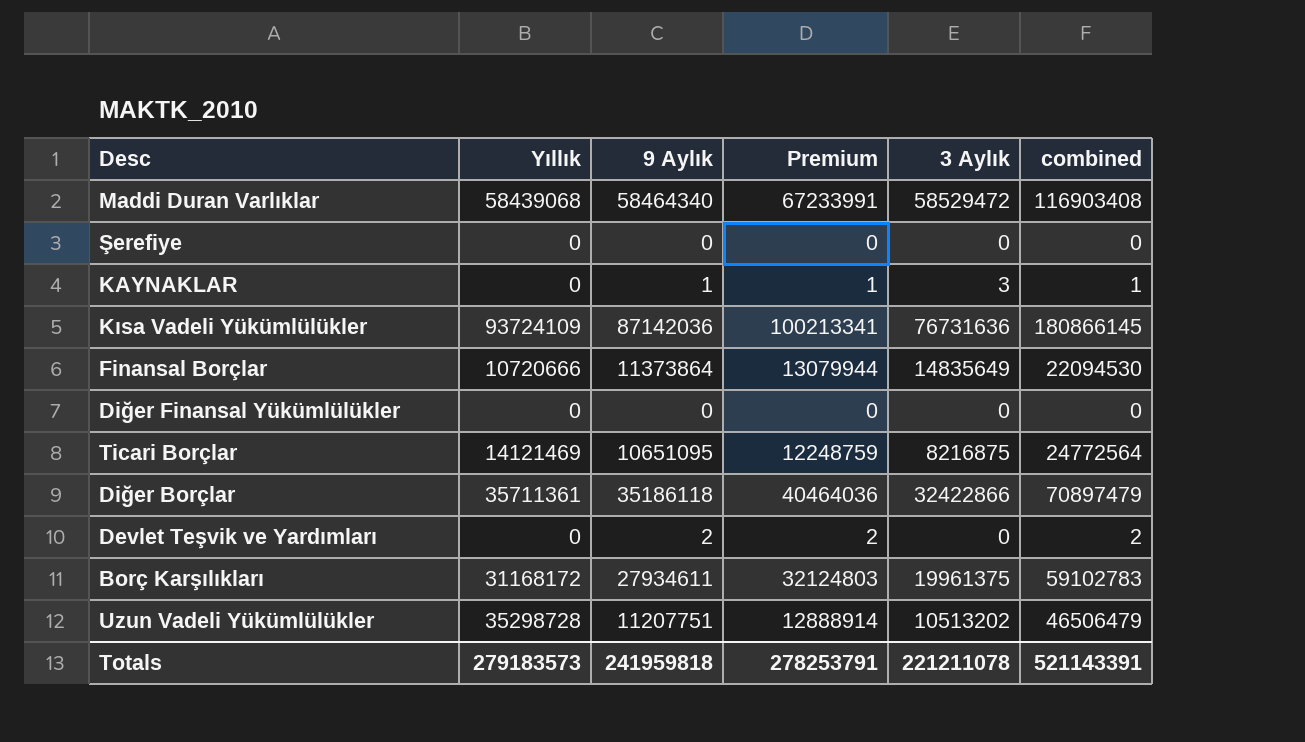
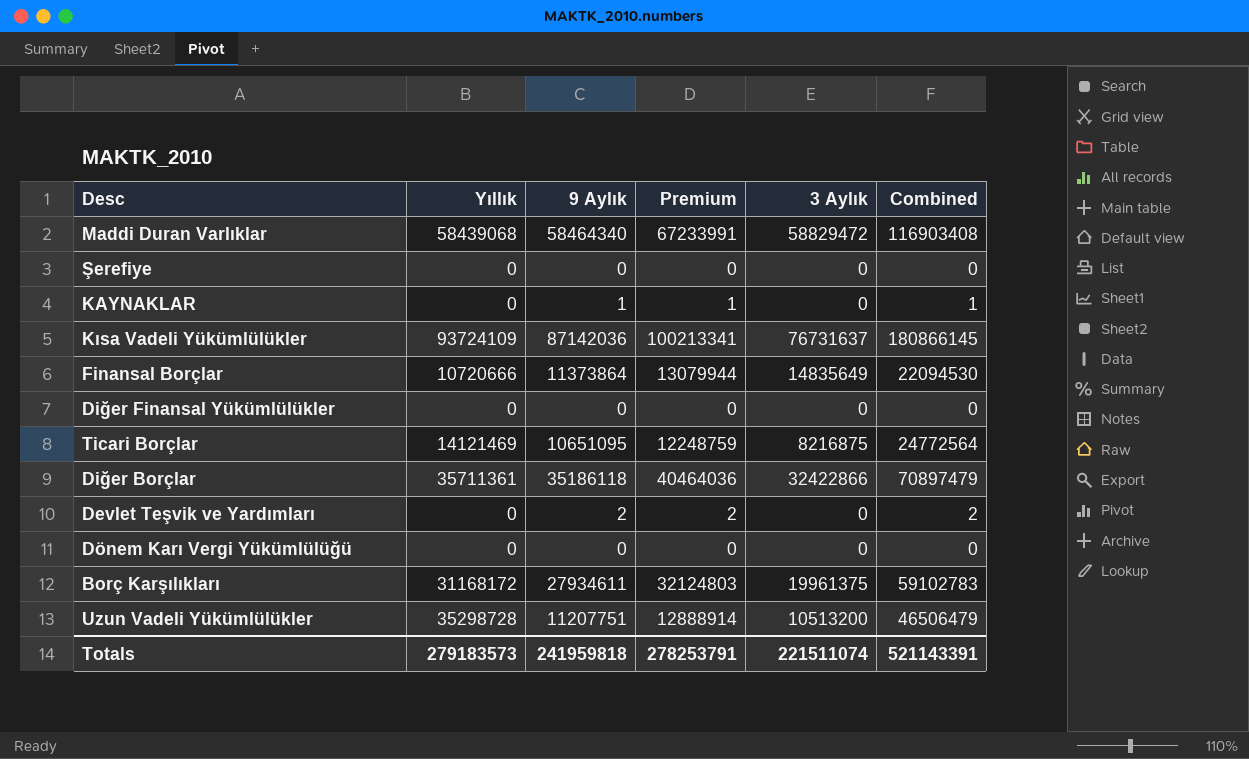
column name: combined -> Combined
Maddi Duran Varlıklar | 3 Aylık: 58529472 -> 58829472
KAYNAKLAR | 3 Aylık: 3 -> 0
Kısa Vadeli Yükümlülükler | 3 Aylık: 76731636 -> 76731637
row Dönem Karı Vergi Yükümlülüğü: none -> 0 | 0 | 0 | 0 | 0
Uzun Vadeli Yükümlülükler | 3 Aylık: 10513202 -> 10513200
Totals | 3 Aylık: 221211078 -> 221511074

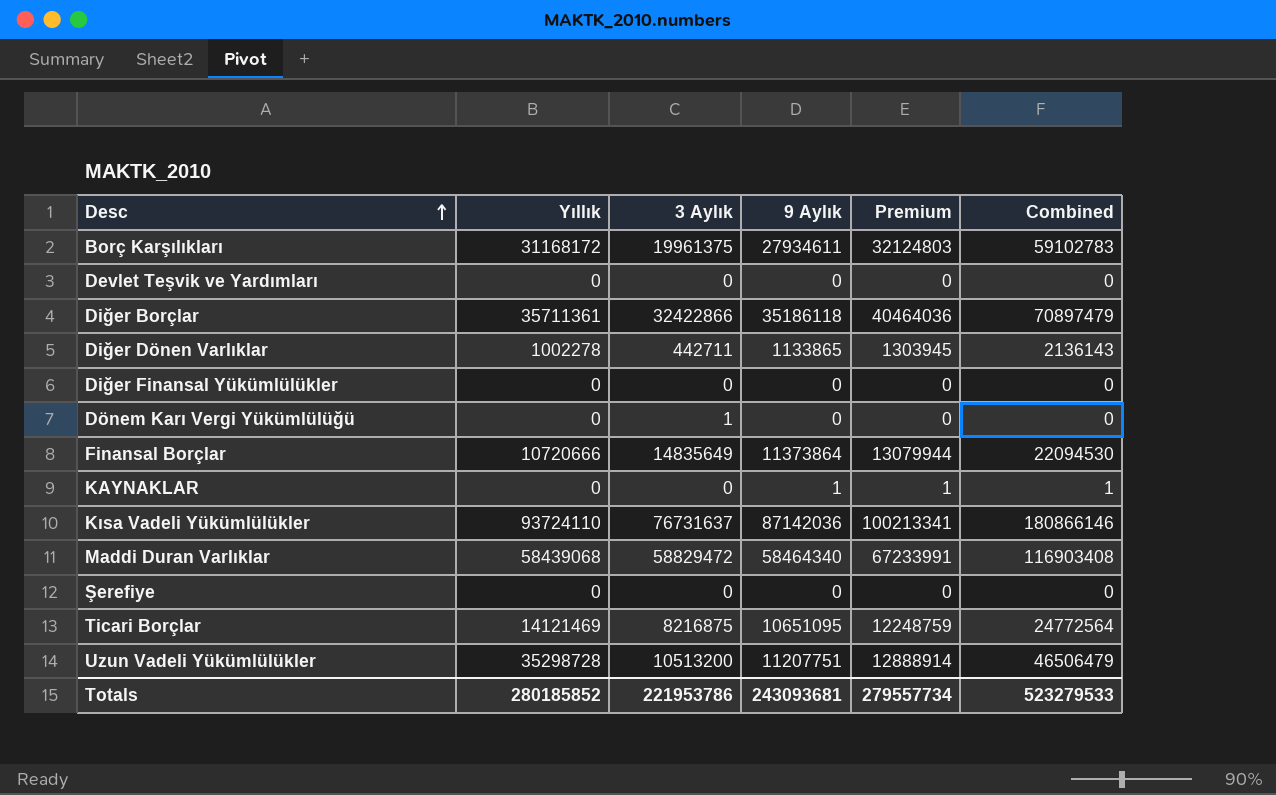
row order: none -> Desc ascending
column 3 Aylık | position: 5 -> 3
Devlet Teşvik ve Yardımları | 9 Aylık: 2 -> 0
Devlet Teşvik ve Yardımları | Premium: 2 -> 0
Devlet Teşvik ve Yardımları | Combined: 2 -> 0
row Diğer Dönen Varlıklar: none -> 1002278 | 442711 | 1133865 | 1303945 | 2136143
Dönem Karı Vergi Yükümlülüğü | 3 Aylık: 0 -> 1
Kısa Vadeli Yükümlülükler | Yıllık: 93724109 -> 93724110
Kısa Vadeli Yükümlülükler | Combined: 180866145 -> 180866146
Totals | Yıllık: 279183573 -> 280185852
Totals | 3 Aylık: 221511074 -> 221953786
Totals | 9 Aylık: 241959818 -> 243093681
Totals | Premium: 278253791 -> 279557734
Totals | Combined: 521143391 -> 523279533

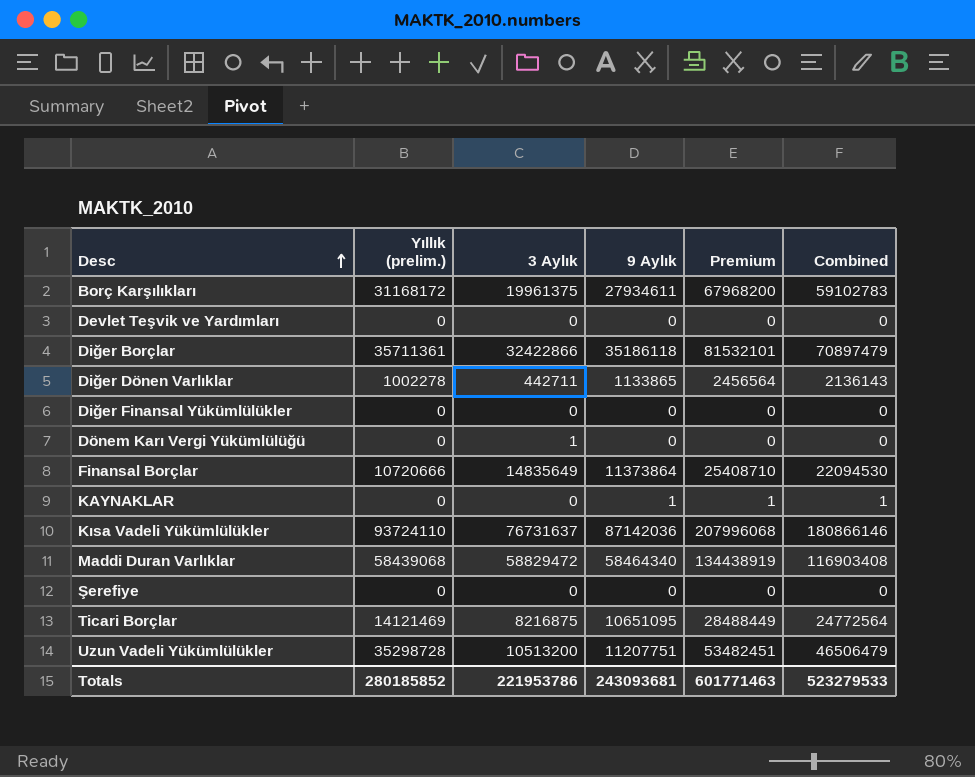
column name: Yıllık -> Yıllık (prelim.)
column Premium | formula: [9 Aylık] * 1.15 -> [Combined] * 1.15
Totals | Premium: 279557734 -> 601771463

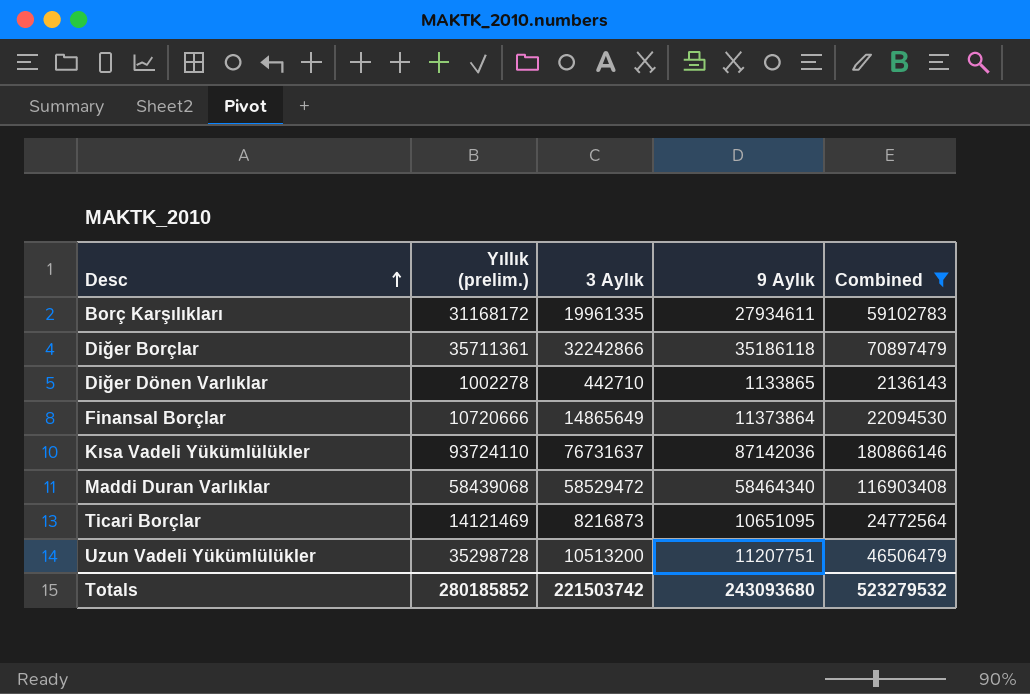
filter: none -> Combined >= 2136143
column Premium | formula: [Combined] * 1.15 -> none
Borç Karşılıkları | 3 Aylık: 19961375 -> 19961335
Diğer Borçlar | 3 Aylık: 32422866 -> 32242866
Diğer Dönen Varlıklar | 3 Aylık: 442711 -> 442710
Finansal Borçlar | 3 Aylık: 14835649 -> 14865649
Maddi Duran Varlıklar | 3 Aylık: 58829472 -> 58529472
Ticari Borçlar | 3 Aylık: 8216875 -> 8216873
Totals | 3 Aylık: 221953786 -> 221503742
Totals | 9 Aylık: 243093681 -> 243093680
Totals | Combined: 523279533 -> 523279532

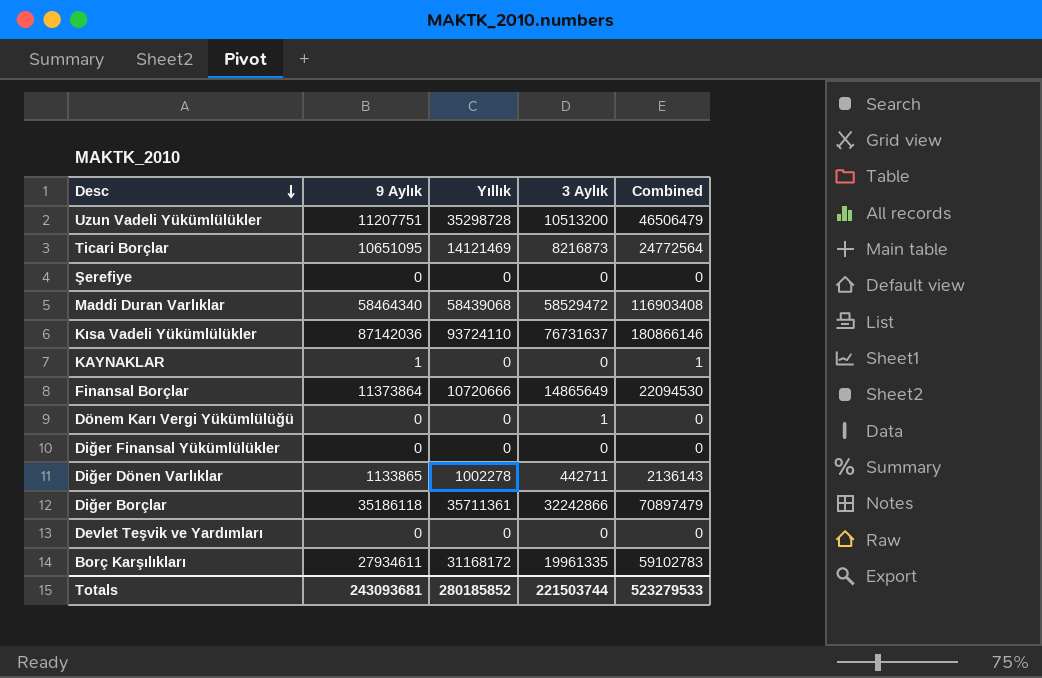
filter: Combined >= 2136143 -> none
row order: Desc ascending -> Desc descending
column 9 Aylık | position: 4 -> 2
column name: Yıllık (prelim.) -> Yıllık
Diğer Dönen Varlıklar | 3 Aylık: 442710 -> 442711
Totals | 9 Aylık: 243093680 -> 243093681
Totals | 3 Aylık: 221503742 -> 221503744
Totals | Combined: 523279532 -> 523279533

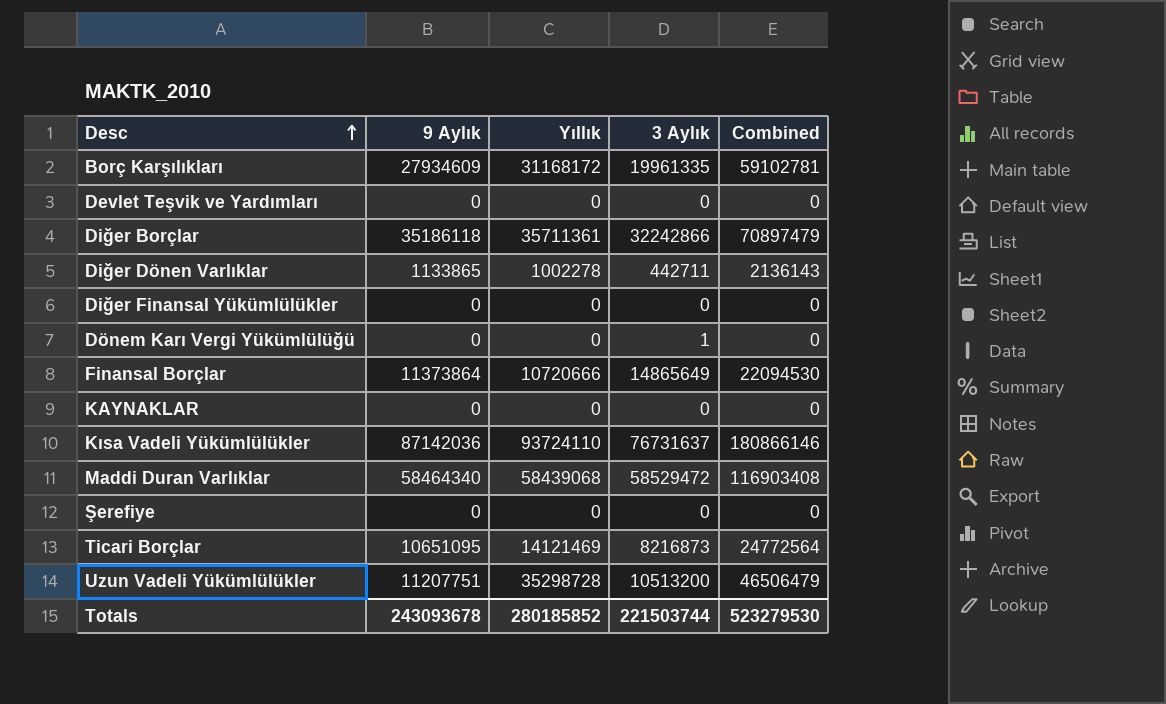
row order: Desc descending -> Desc ascending
Borç Karşılıkları | 9 Aylık: 27934611 -> 27934609
Borç Karşılıkları | Combined: 59102783 -> 59102781
KAYNAKLAR | 9 Aylık: 1 -> 0
KAYNAKLAR | Combined: 1 -> 0
Totals | 9 Aylık: 243093681 -> 243093678
Totals | Combined: 523279533 -> 523279530

